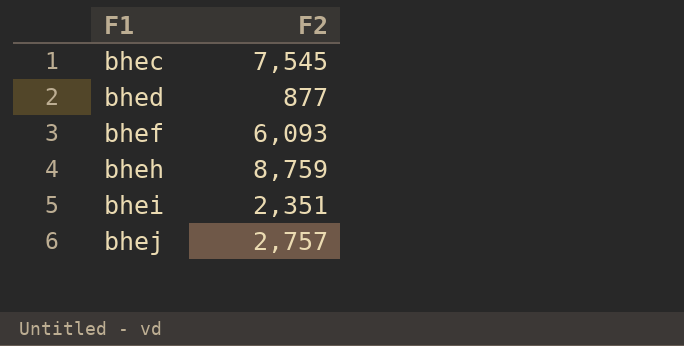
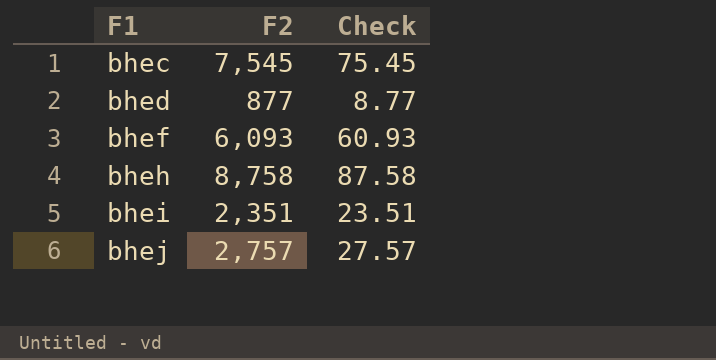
column Check | formula: none -> [F2] * 0.01
bheh | F2: 8,759 -> 8,758

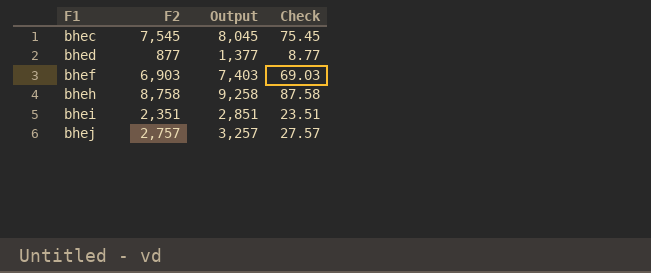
column Output | formula: none -> [F2] + 500
bhef | F2: 6,093 -> 6,903
bhef | Check: 60.93 -> 69.03

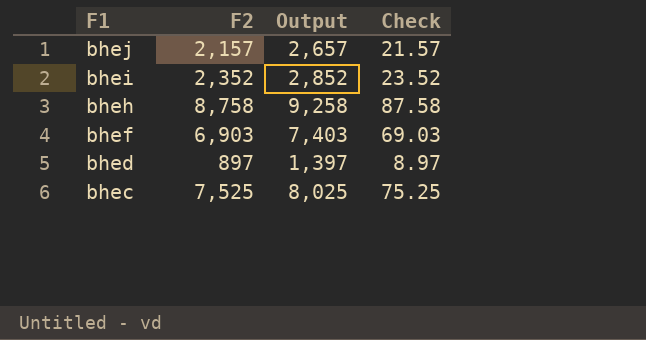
row order: F1 ascending -> F1 descending
bhej | F2: 2,757 -> 2,157
bhej | Output: 3,257 -> 2,657
bhej | Check: 27.57 -> 21.57
bhei | F2: 2,351 -> 2,352
bhei | Output: 2,851 -> 2,852
bhei | Check: 23.51 -> 23.52
bhed | F2: 877 -> 897
bhed | Output: 1,377 -> 1,397
bhed | Check: 8.77 -> 8.97
bhec | F2: 7,545 -> 7,525
bhec | Output: 8,045 -> 8,025
bhec | Check: 75.45 -> 75.25

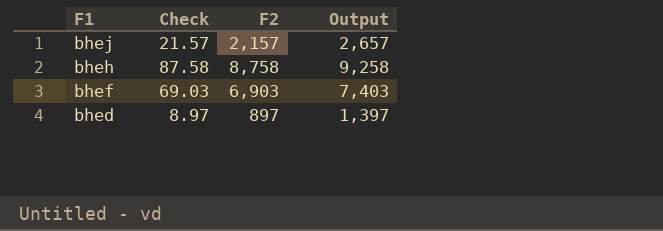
column Check | position: 4 -> 2
row bhei: 2,352 | 2,852 | 23.52 -> none
row bhec: 7,525 | 8,025 | 75.25 -> none

